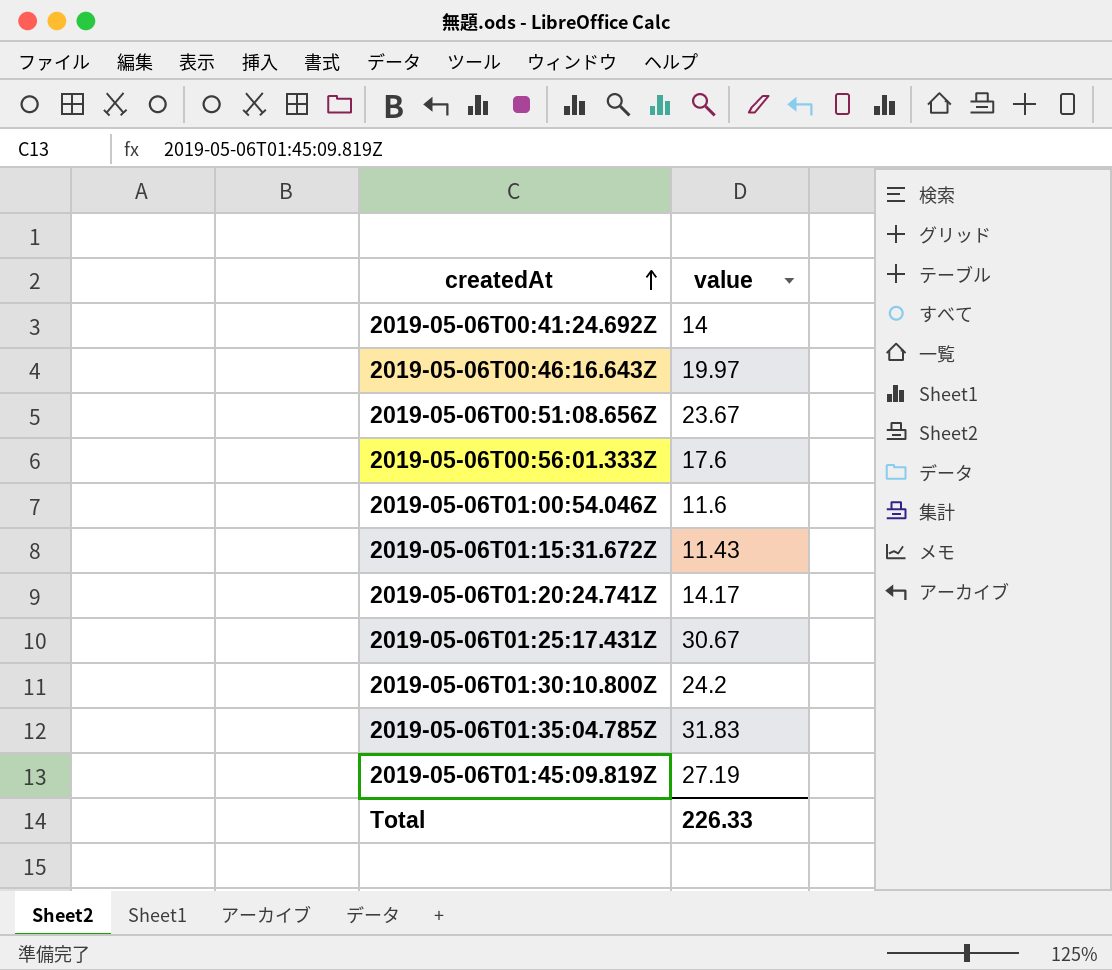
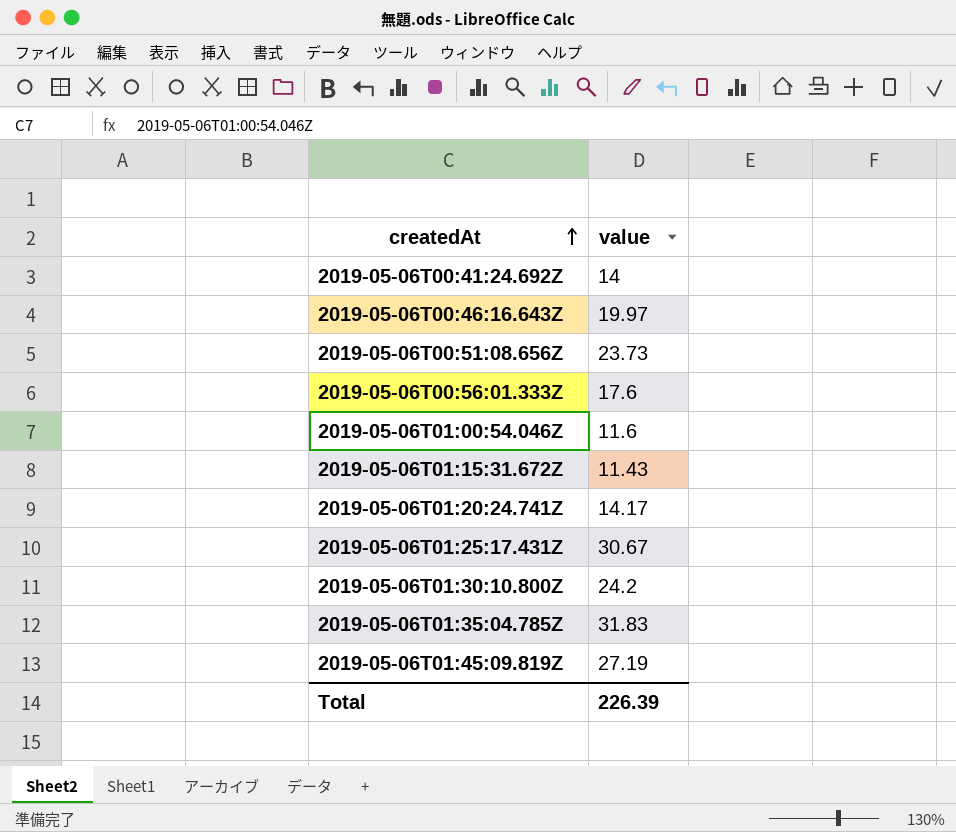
2019-05-06T00:51:08.656Z | value: 23.67 -> 23.73
Total | value: 226.33 -> 226.39

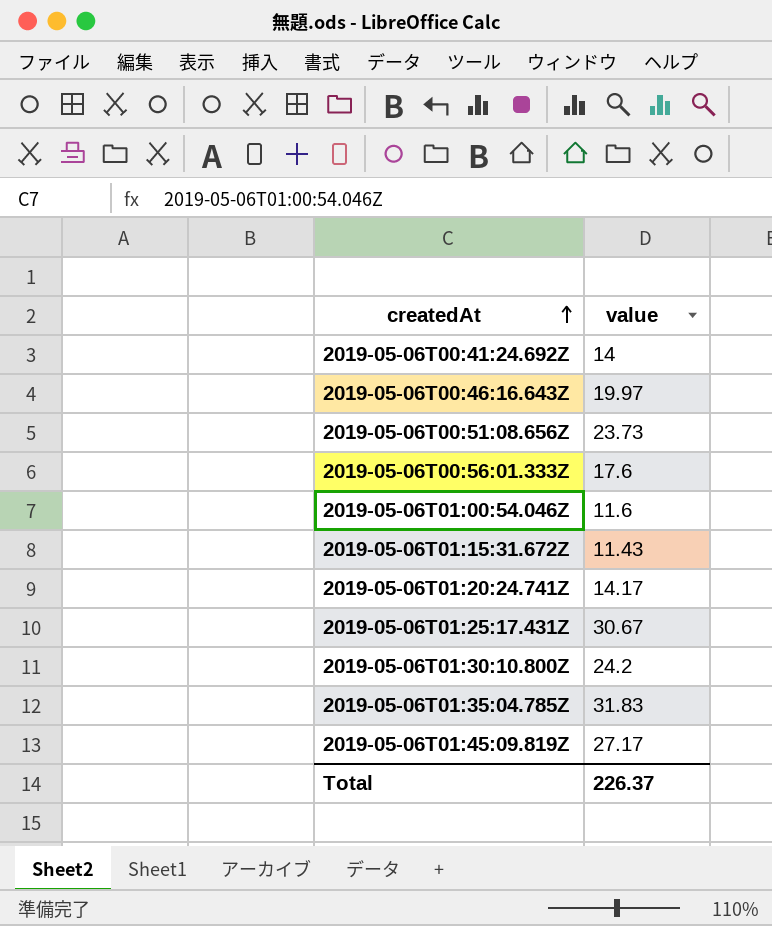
2019-05-06T01:45:09.819Z | value: 27.19 -> 27.17
Total | value: 226.39 -> 226.37

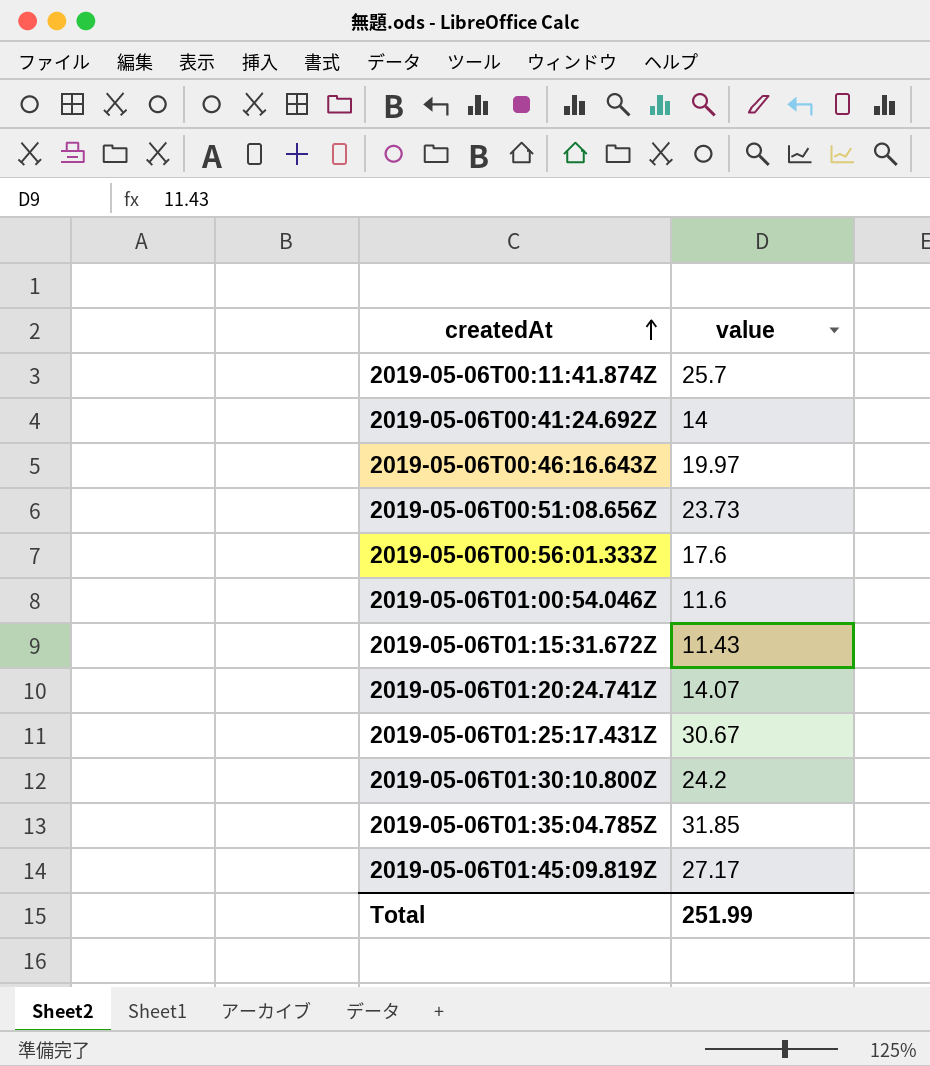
row 2019-05-06T00:11:41.874Z: none -> 25.7
2019-05-06T01:20:24.741Z | value: 14.17 -> 14.07
2019-05-06T01:35:04.785Z | value: 31.83 -> 31.85
Total | value: 226.37 -> 251.99

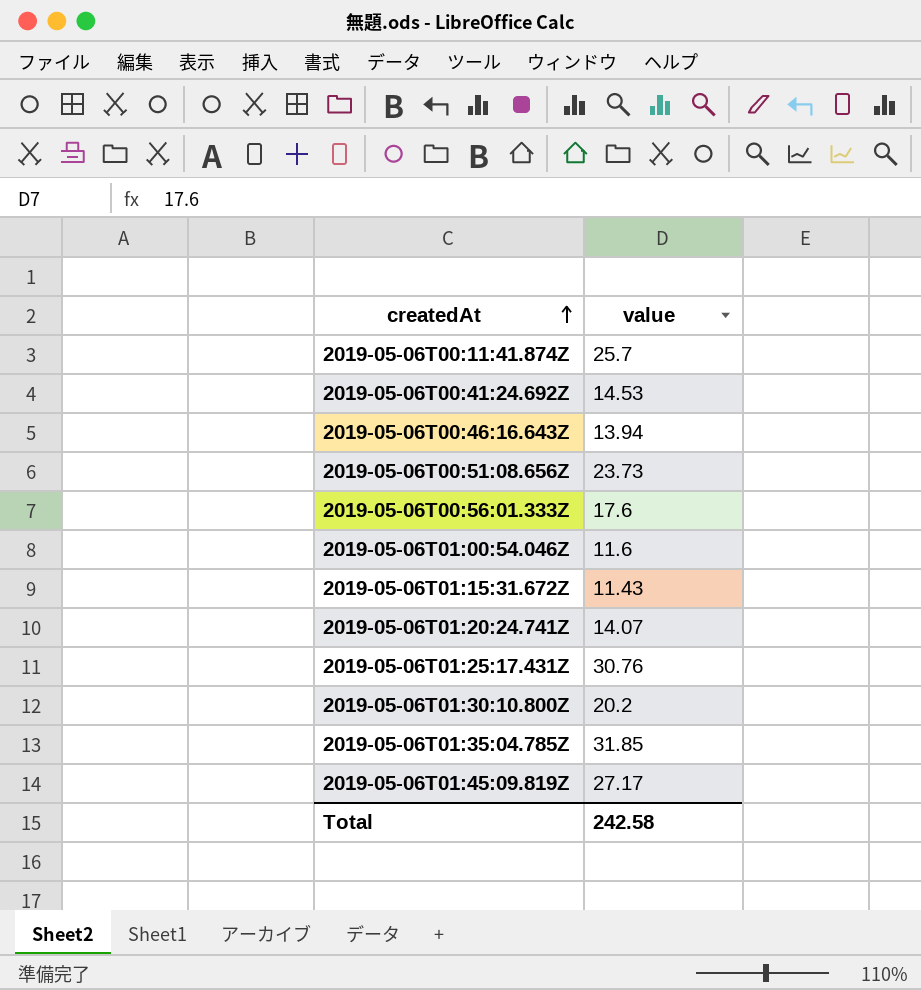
2019-05-06T00:41:24.692Z | value: 14 -> 14.53
2019-05-06T00:46:16.643Z | value: 19.97 -> 13.94
2019-05-06T01:25:17.431Z | value: 30.67 -> 30.76
2019-05-06T01:30:10.800Z | value: 24.2 -> 20.2
Total | value: 251.99 -> 242.58

